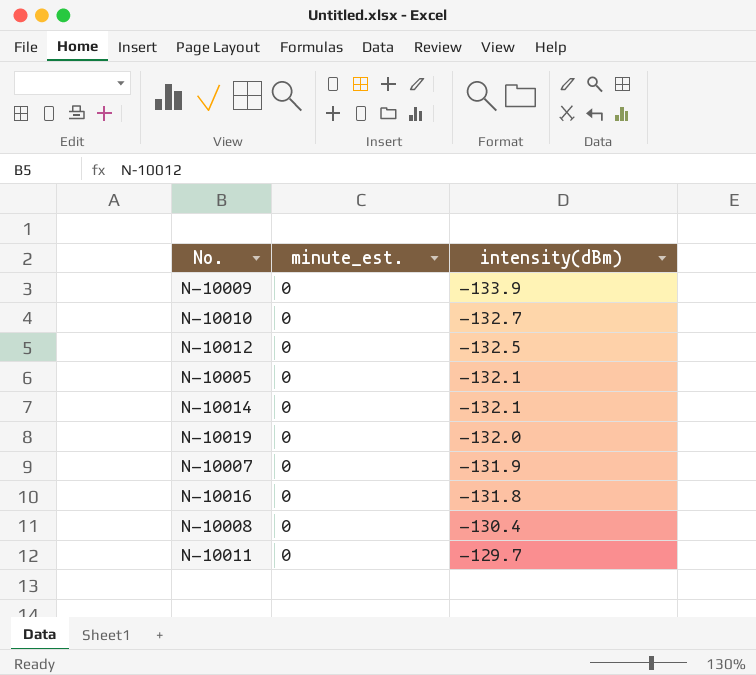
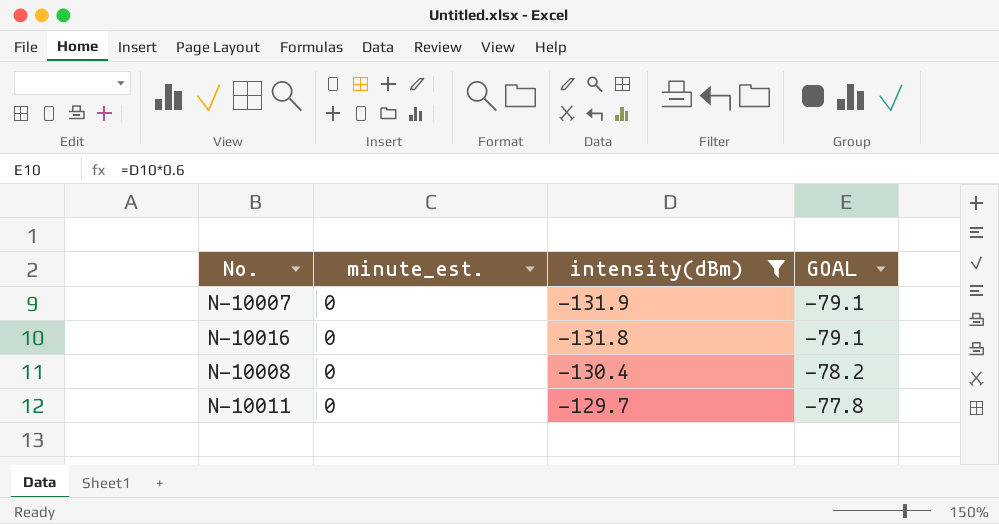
filter: none -> intensity(dBm) >= -131.9
column GOAL | formula: none -> [intensity(dBm)] * 0.6

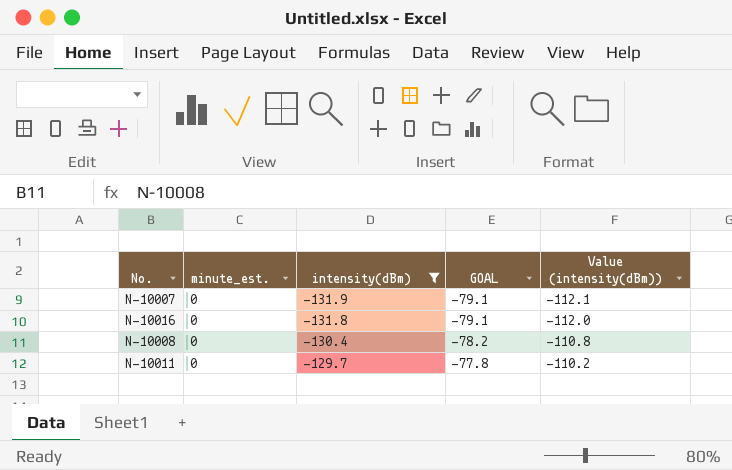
column Value (intensity(dBm)) | formula: none -> [intensity(dBm)] * 0.85

